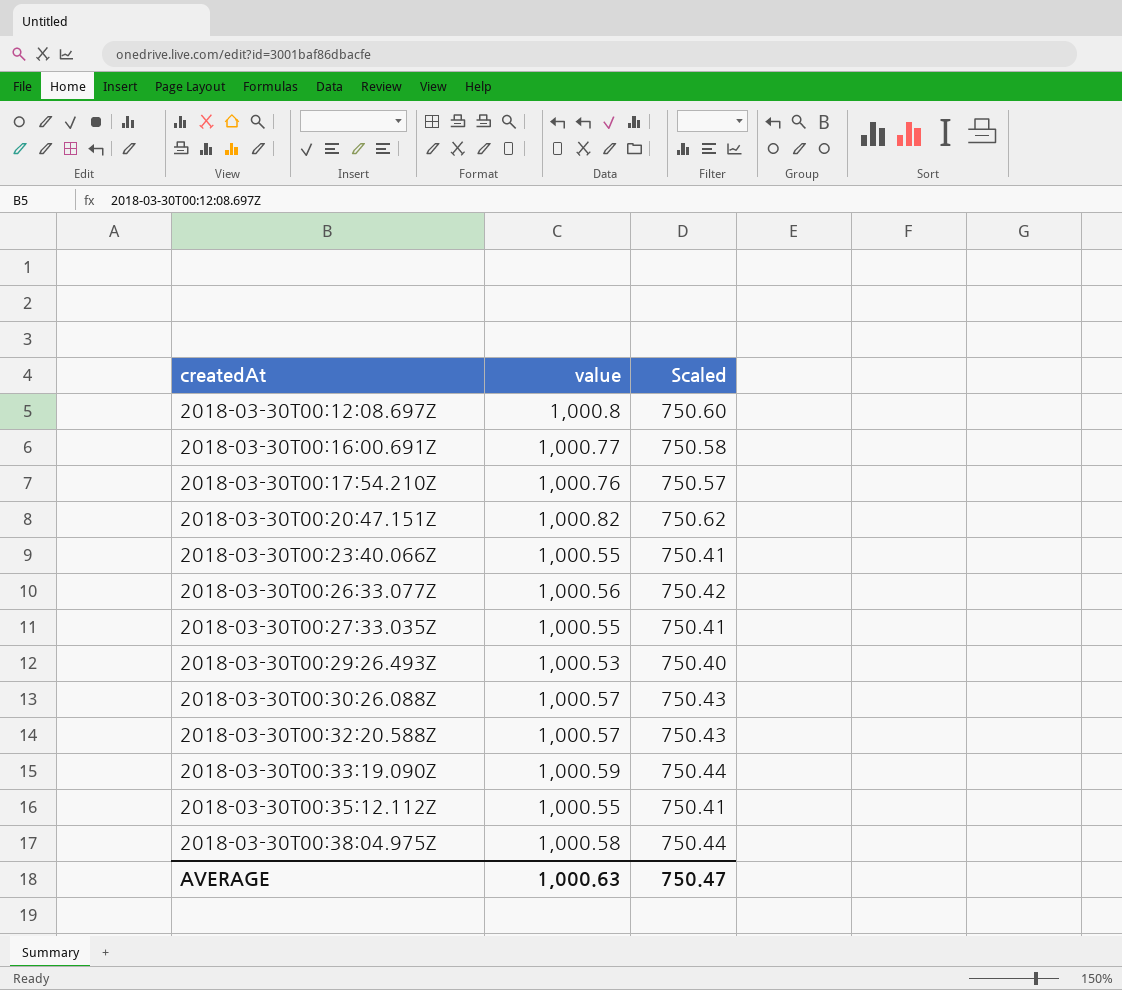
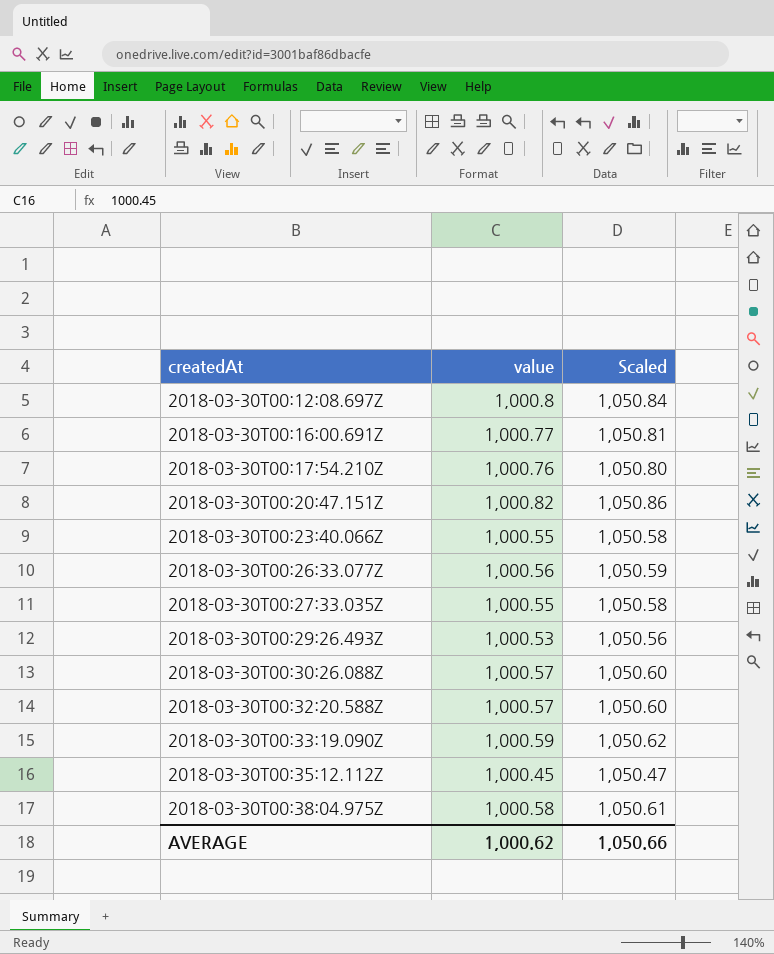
column Scaled | formula: [value] * 0.75 -> [value] * 1.05
2018-03-30T00:35:12.112Z | value: 1,000.55 -> 1,000.45
AVERAGE | value: 1,000.63 -> 1,000.62
AVERAGE | Scaled: 750.47 -> 1,050.66

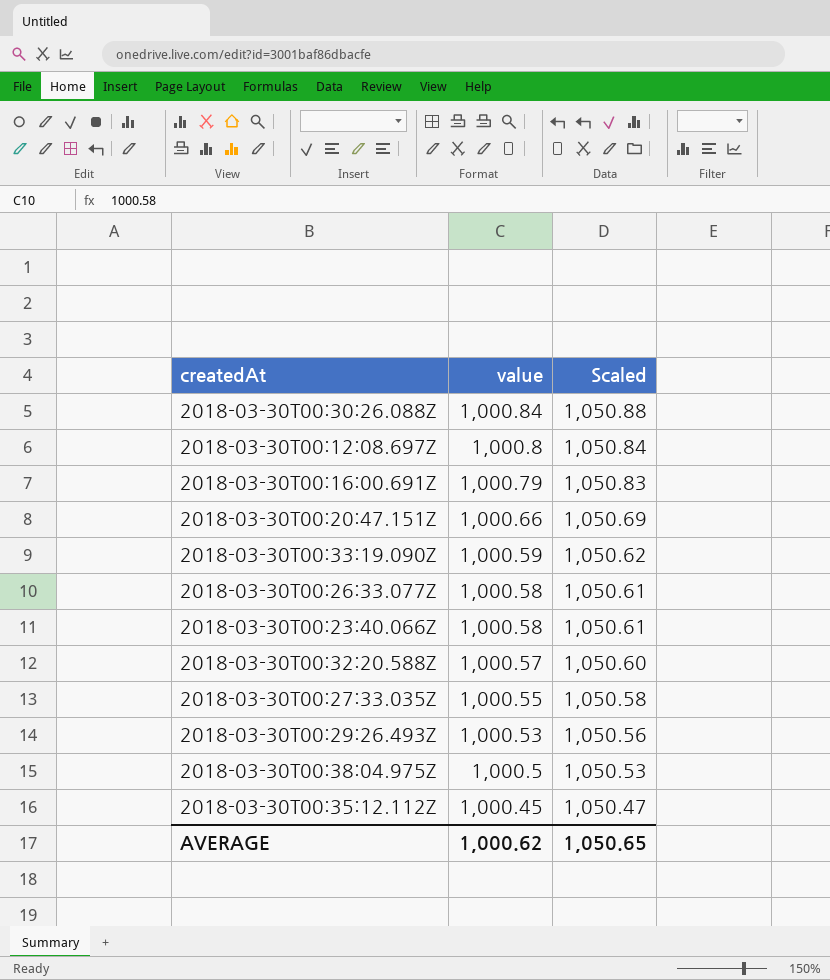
row order: createdAt ascending -> value descending
row 2018-03-30T00:17:54.210Z: 1,000.76 | 1,050.80 -> none
2018-03-30T00:30:26.088Z | value: 1,000.57 -> 1,000.84
2018-03-30T00:30:26.088Z | Scaled: 1,050.60 -> 1,050.88
2018-03-30T00:16:00.691Z | value: 1,000.77 -> 1,000.79
2018-03-30T00:16:00.691Z | Scaled: 1,050.81 -> 1,050.83
2018-03-30T00:20:47.151Z | value: 1,000.82 -> 1,000.66
2018-03-30T00:20:47.151Z | Scaled: 1,050.86 -> 1,050.69
2018-03-30T00:26:33.077Z | value: 1,000.56 -> 1,000.58
2018-03-30T00:26:33.077Z | Scaled: 1,050.59 -> 1,050.61
2018-03-30T00:23:40.066Z | value: 1,000.55 -> 1,000.58
2018-03-30T00:23:40.066Z | Scaled: 1,050.58 -> 1,050.61
2018-03-30T00:38:04.975Z | value: 1,000.58 -> 1,000.5
2018-03-30T00:38:04.975Z | Scaled: 1,050.61 -> 1,050.53
AVERAGE | Scaled: 1,050.66 -> 1,050.65

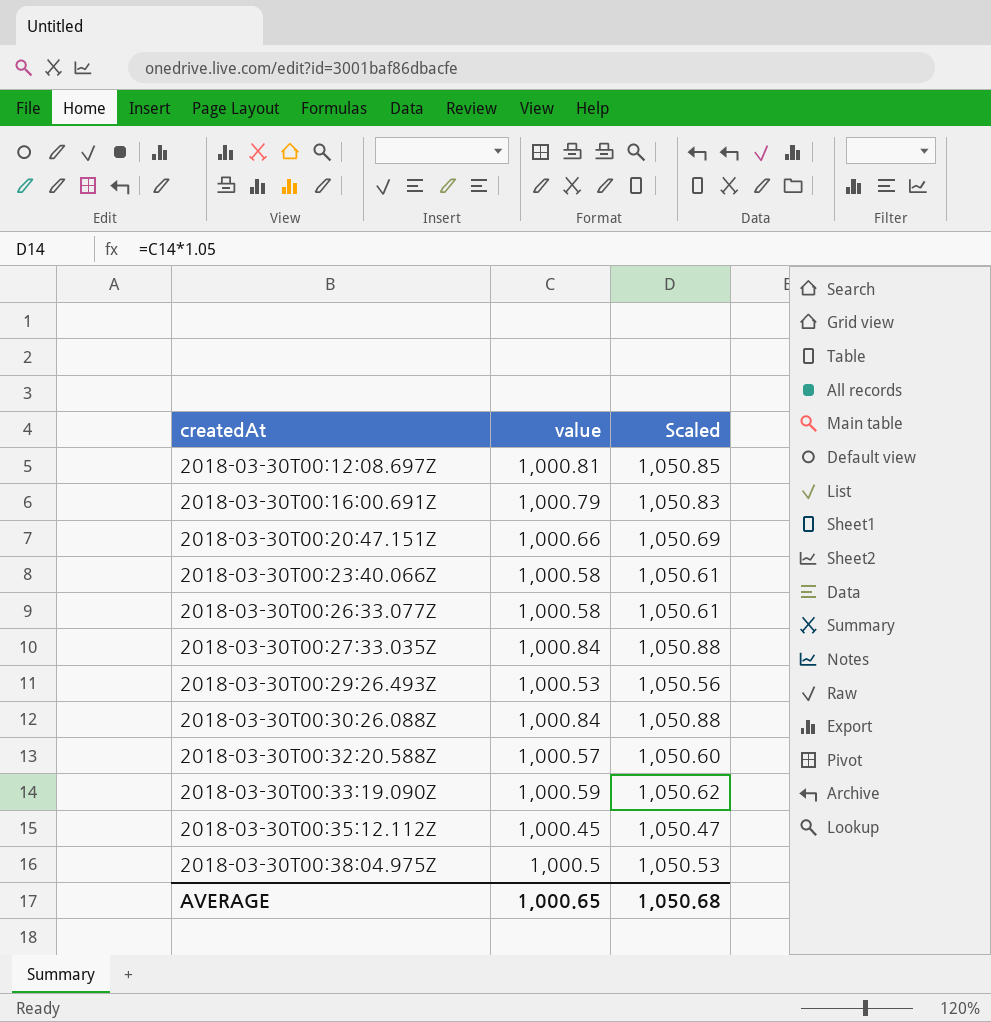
row order: value descending -> createdAt ascending
2018-03-30T00:12:08.697Z | value: 1,000.8 -> 1,000.81
2018-03-30T00:12:08.697Z | Scaled: 1,050.84 -> 1,050.85
2018-03-30T00:27:33.035Z | value: 1,000.55 -> 1,000.84
2018-03-30T00:27:33.035Z | Scaled: 1,050.58 -> 1,050.88
AVERAGE | value: 1,000.62 -> 1,000.65
AVERAGE | Scaled: 1,050.65 -> 1,050.68

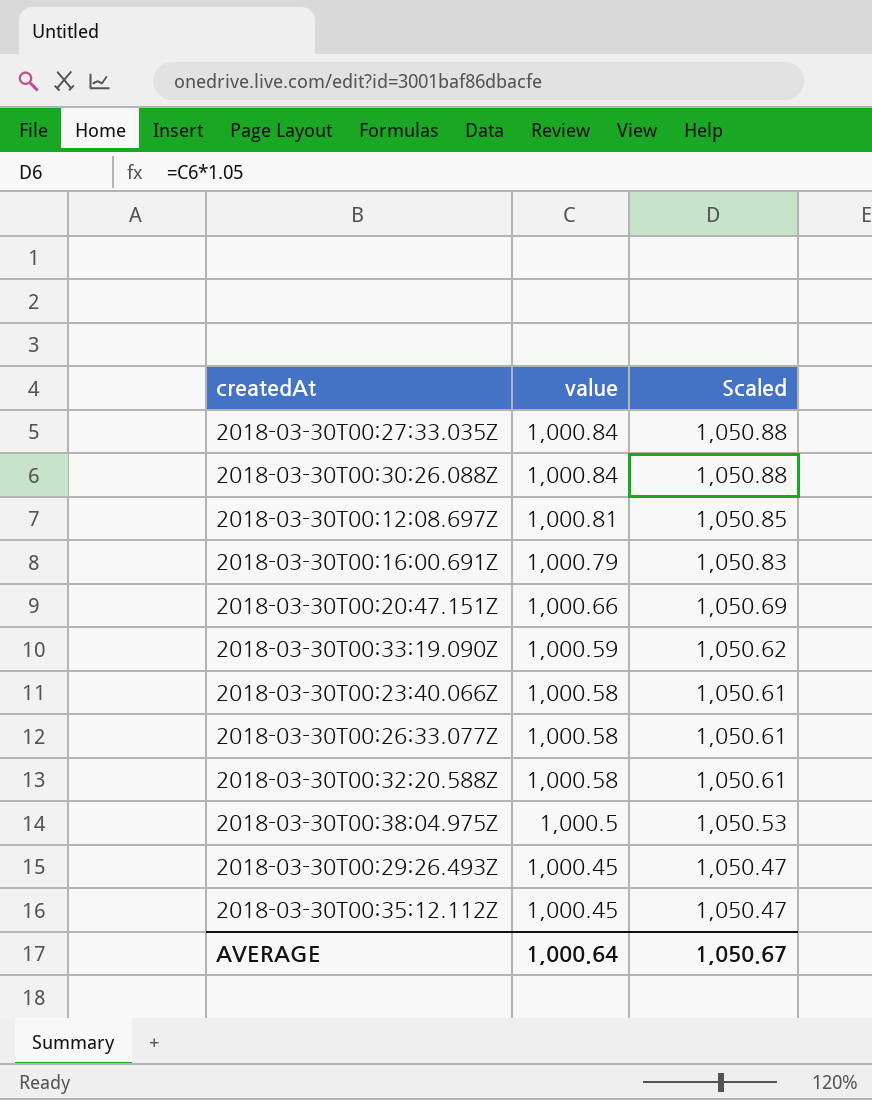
row order: createdAt ascending -> value descending
2018-03-30T00:32:20.588Z | value: 1,000.57 -> 1,000.58
2018-03-30T00:32:20.588Z | Scaled: 1,050.60 -> 1,050.61
2018-03-30T00:29:26.493Z | value: 1,000.53 -> 1,000.45
2018-03-30T00:29:26.493Z | Scaled: 1,050.56 -> 1,050.47
AVERAGE | value: 1,000.65 -> 1,000.64
AVERAGE | Scaled: 1,050.68 -> 1,050.67

